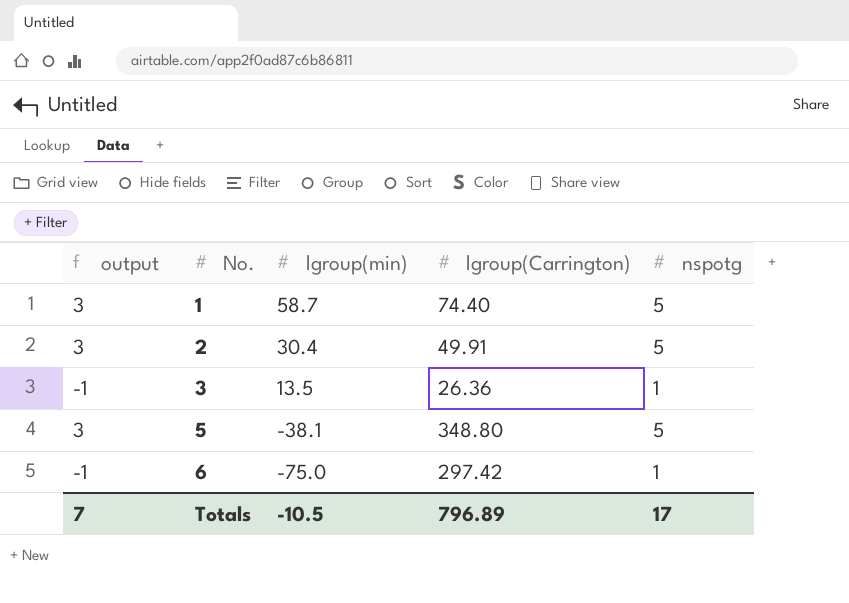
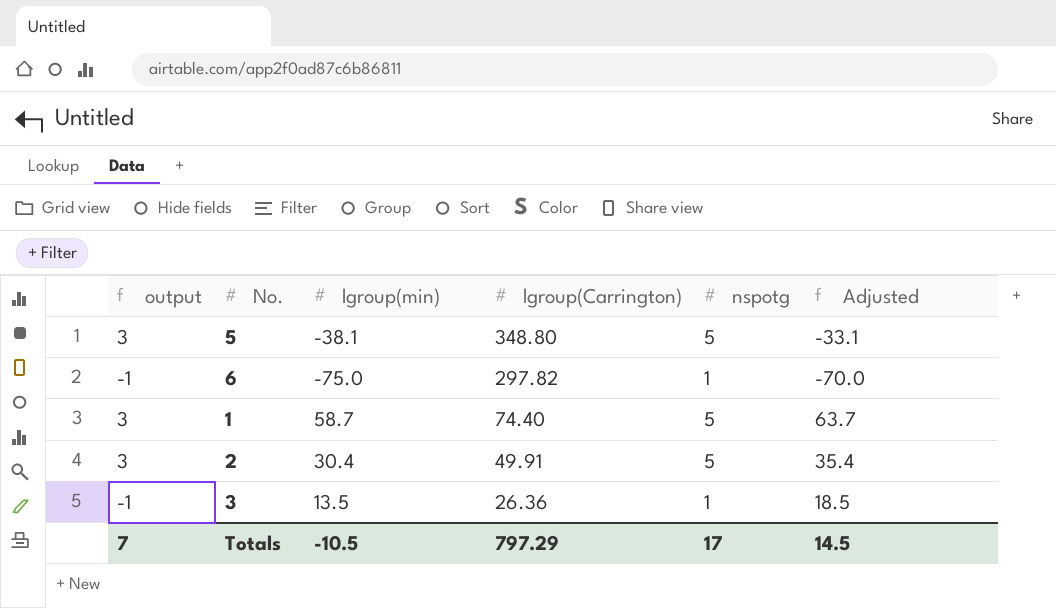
row order: No. ascending -> lgroup(Carrington) descending
column Adjusted | formula: none -> [lgroup(min)] + 5
6 | lgroup(Carrington): 297.42 -> 297.82
Totals | lgroup(Carrington): 796.89 -> 797.29

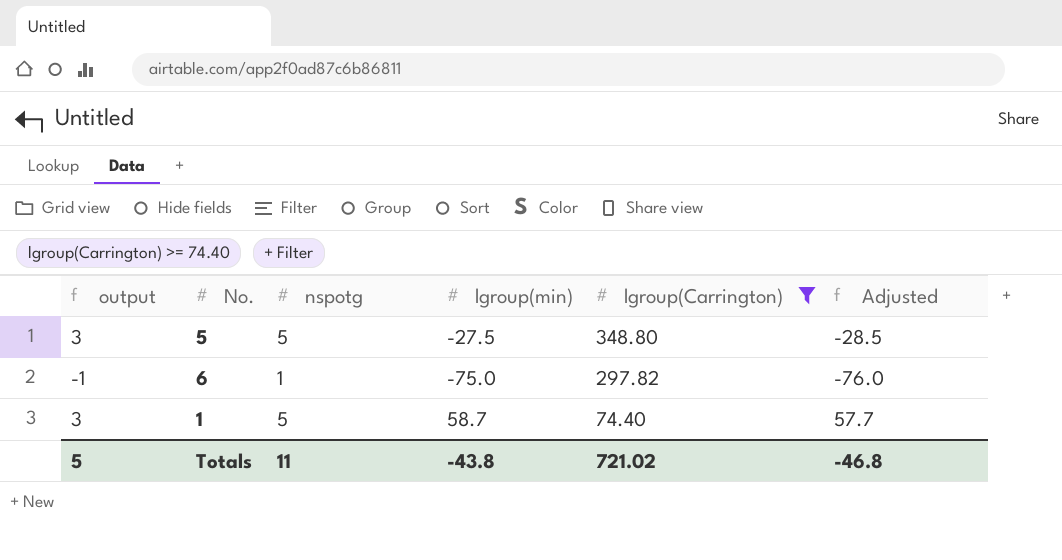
filter: none -> lgroup(Carrington) >= 74.40
column nspotg | position: 5 -> 3
column Adjusted | formula: [lgroup(min)] + 5 -> [lgroup(min)] - 1
5 | lgroup(min): -38.1 -> -27.5
Totals | output: 7 -> 5
Totals | nspotg: 17 -> 11
Totals | lgroup(min): -10.5 -> -43.8
Totals | lgroup(Carrington): 797.29 -> 721.02
Totals | Adjusted: 14.5 -> -46.8

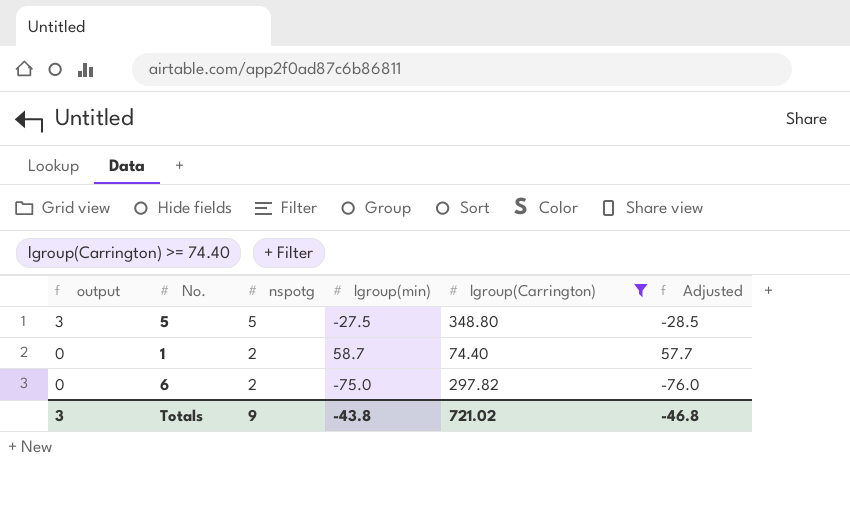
row order: lgroup(Carrington) descending -> output descending
1 | output: 3 -> 0
1 | nspotg: 5 -> 2
6 | output: -1 -> 0
6 | nspotg: 1 -> 2
Totals | output: 5 -> 3
Totals | nspotg: 11 -> 9

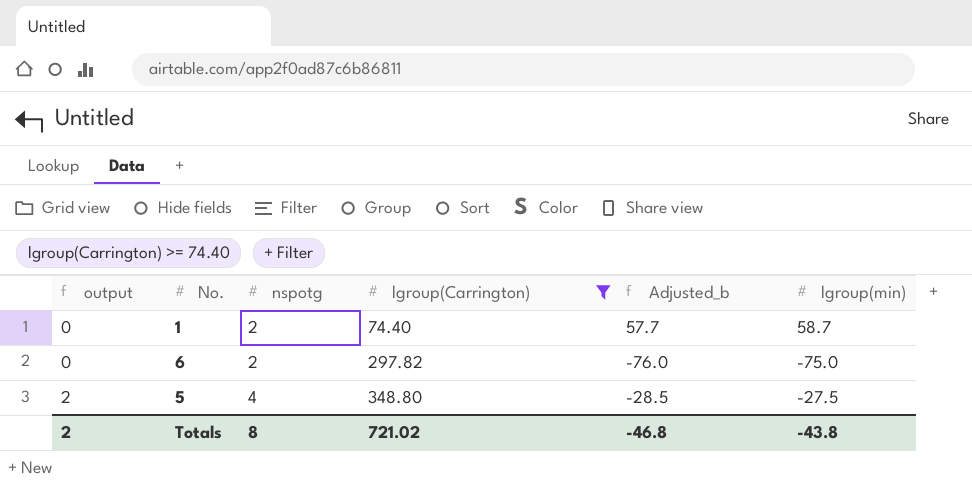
row order: output descending -> output ascending
column name: Adjusted -> Adjusted_b
column lgroup(min) | position: 4 -> 6
5 | output: 3 -> 2
5 | nspotg: 5 -> 4
Totals | output: 3 -> 2
Totals | nspotg: 9 -> 8

